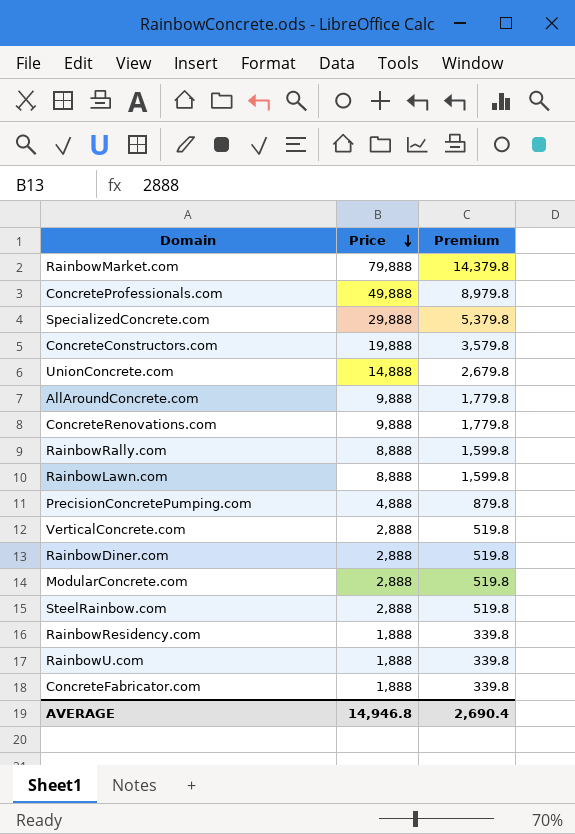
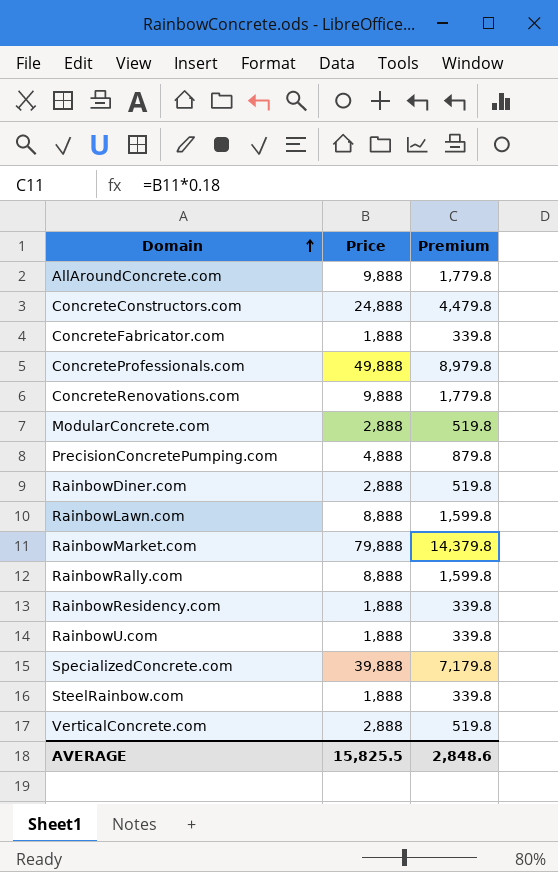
row order: Price descending -> Domain ascending
row UnionConcrete.com: 14,888 | 2,679.8 -> none
ConcreteConstructors.com | Price: 19,888 -> 24,888
ConcreteConstructors.com | Premium: 3,579.8 -> 4,479.8
SpecializedConcrete.com | Price: 29,888 -> 39,888
SpecializedConcrete.com | Premium: 5,379.8 -> 7,179.8
SteelRainbow.com | Price: 2,888 -> 1,888
SteelRainbow.com | Premium: 519.8 -> 339.8
AVERAGE | Price: 14,946.8 -> 15,825.5
AVERAGE | Premium: 2,690.4 -> 2,848.6

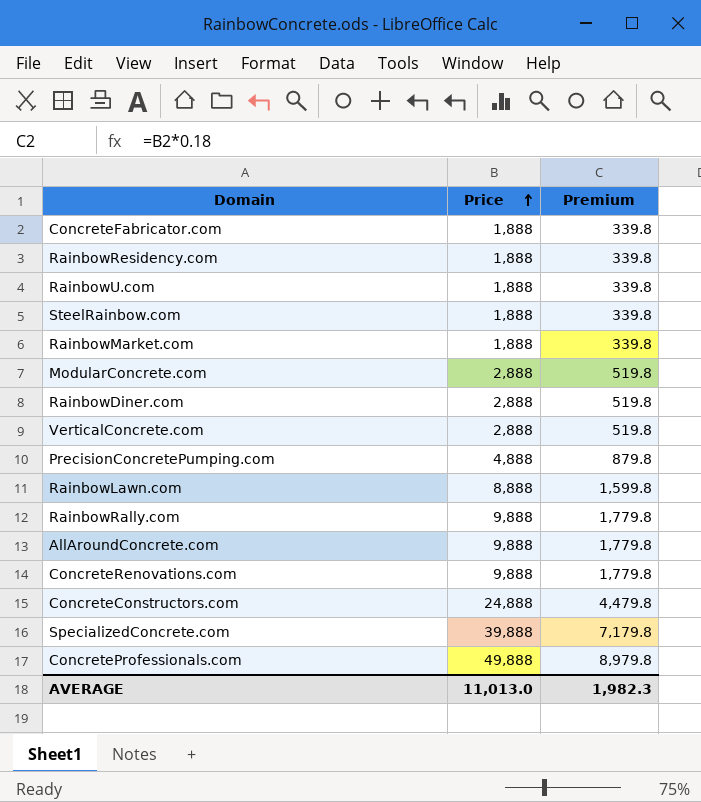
row order: Domain ascending -> Price ascending
RainbowMarket.com | Price: 79,888 -> 1,888
RainbowMarket.com | Premium: 14,379.8 -> 339.8
RainbowRally.com | Price: 8,888 -> 9,888
RainbowRally.com | Premium: 1,599.8 -> 1,779.8
AVERAGE | Price: 15,825.5 -> 11,013.0
AVERAGE | Premium: 2,848.6 -> 1,982.3

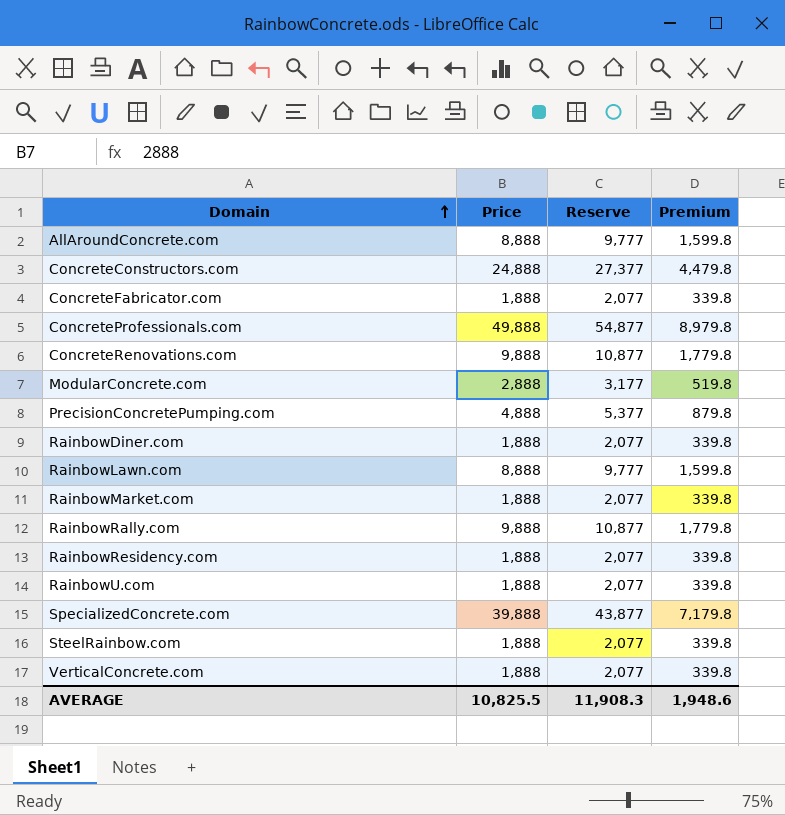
row order: Price ascending -> Domain ascending
column Reserve | formula: none -> [Price] * 1.1
AllAroundConcrete.com | Price: 9,888 -> 8,888
AllAroundConcrete.com | Premium: 1,779.8 -> 1,599.8
RainbowDiner.com | Price: 2,888 -> 1,888
RainbowDiner.com | Premium: 519.8 -> 339.8
VerticalConcrete.com | Price: 2,888 -> 1,888
VerticalConcrete.com | Premium: 519.8 -> 339.8
AVERAGE | Price: 11,013.0 -> 10,825.5
AVERAGE | Premium: 1,982.3 -> 1,948.6

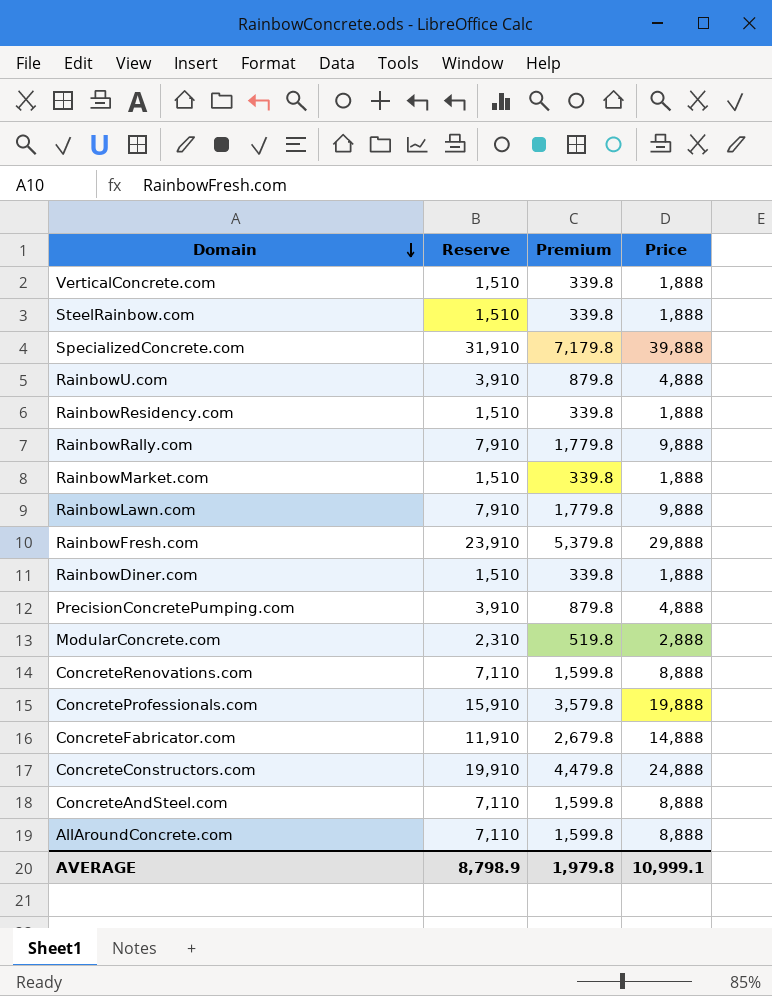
row order: Domain ascending -> Domain descending
column Reserve | formula: [Price] * 1.1 -> [Price] * 0.8
column Price | position: 2 -> 4
RainbowU.com | Premium: 339.8 -> 879.8
RainbowU.com | Price: 1,888 -> 4,888
RainbowLawn.com | Premium: 1,599.8 -> 1,779.8
RainbowLawn.com | Price: 8,888 -> 9,888
row RainbowFresh.com: none -> 23,910 | 5,379.8 | 29,888
ConcreteRenovations.com | Premium: 1,779.8 -> 1,599.8
ConcreteRenovations.com | Price: 9,888 -> 8,888
ConcreteProfessionals.com | Premium: 8,979.8 -> 3,579.8
ConcreteProfessionals.com | Price: 49,888 -> 19,888
ConcreteFabricator.com | Premium: 339.8 -> 2,679.8
ConcreteFabricator.com | Price: 1,888 -> 14,888
row ConcreteAndSteel.com: none -> 7,110 | 1,599.8 | 8,888
AVERAGE | Reserve: 11,908.3 -> 8,798.9
AVERAGE | Premium: 1,948.6 -> 1,979.8
AVERAGE | Price: 10,825.5 -> 10,999.1

